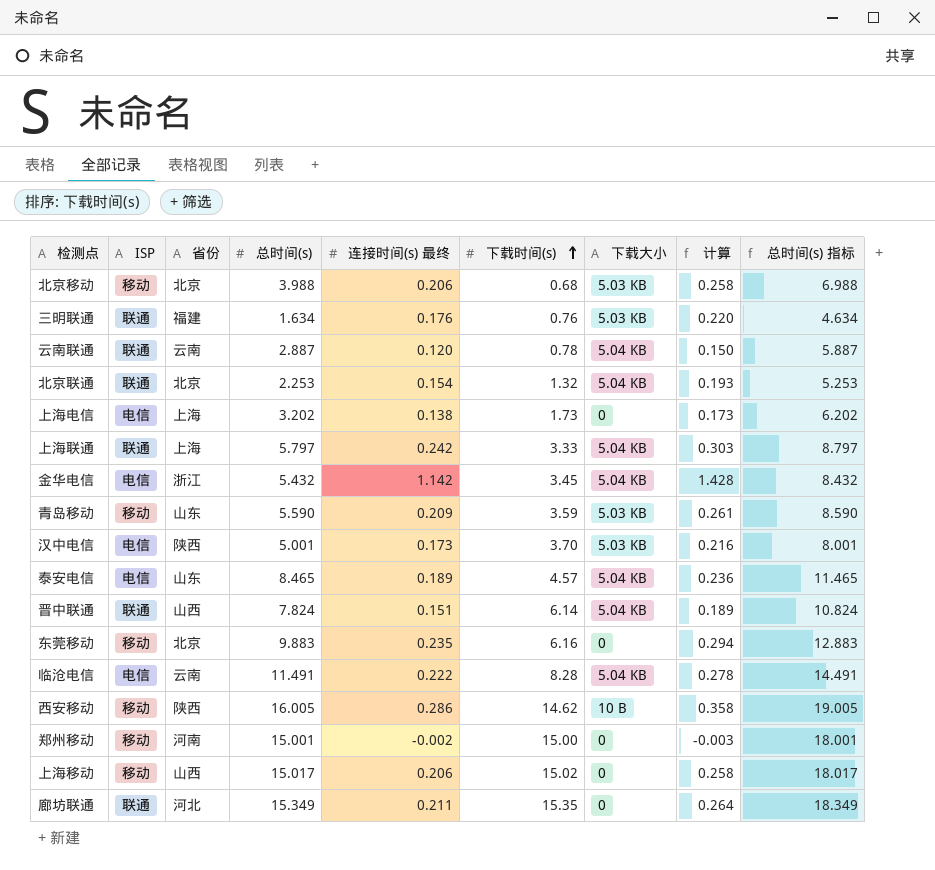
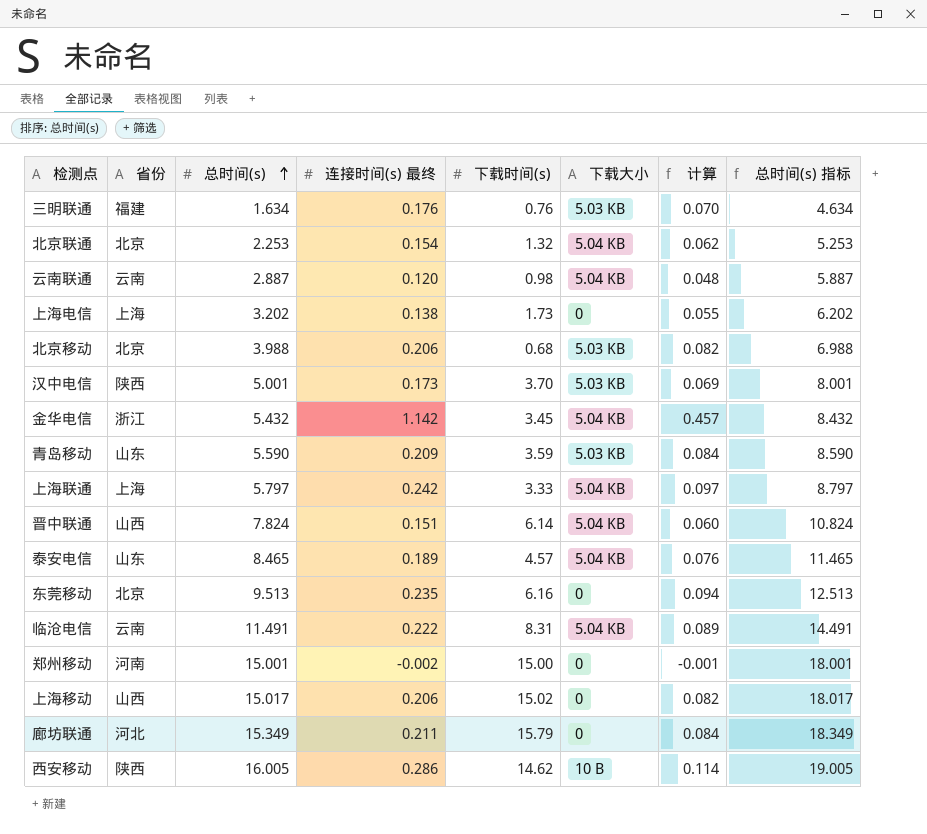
row order: 下载时间(s) ascending -> 总时间(s) ascending
column ISP | position: 2 -> none
column 计算 | formula: [连接时间(s) 最终] * 1.25 -> [连接时间(s) 最终] * 0.4
云南联通 | 下载时间(s): 0.78 -> 0.98
东莞移动 | 总时间(s): 9.883 -> 9.513
东莞移动 | 总时间(s) 指标: 12.883 -> 12.513
临沧电信 | 下载时间(s): 8.28 -> 8.31
廊坊联通 | 下载时间(s): 15.35 -> 15.79

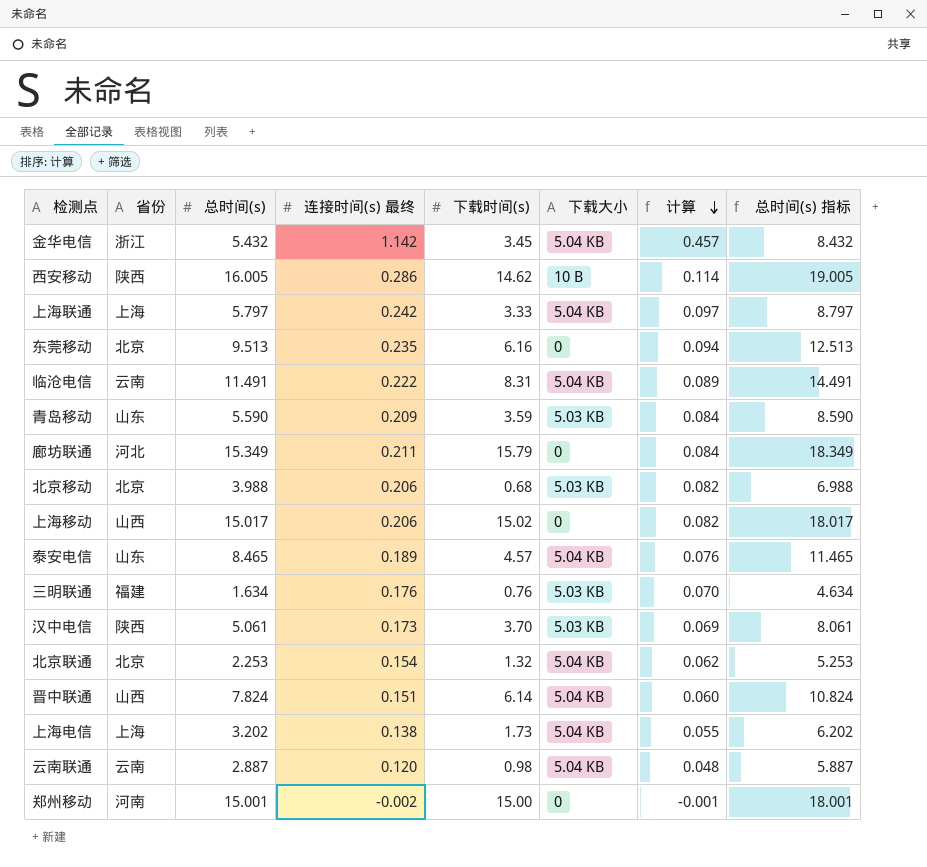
row order: 总时间(s) ascending -> 计算 descending
汉中电信 | 总时间(s): 5.001 -> 5.061
汉中电信 | 总时间(s) 指标: 8.001 -> 8.061
上海电信 | 下载大小: 0 -> 5.04 KB

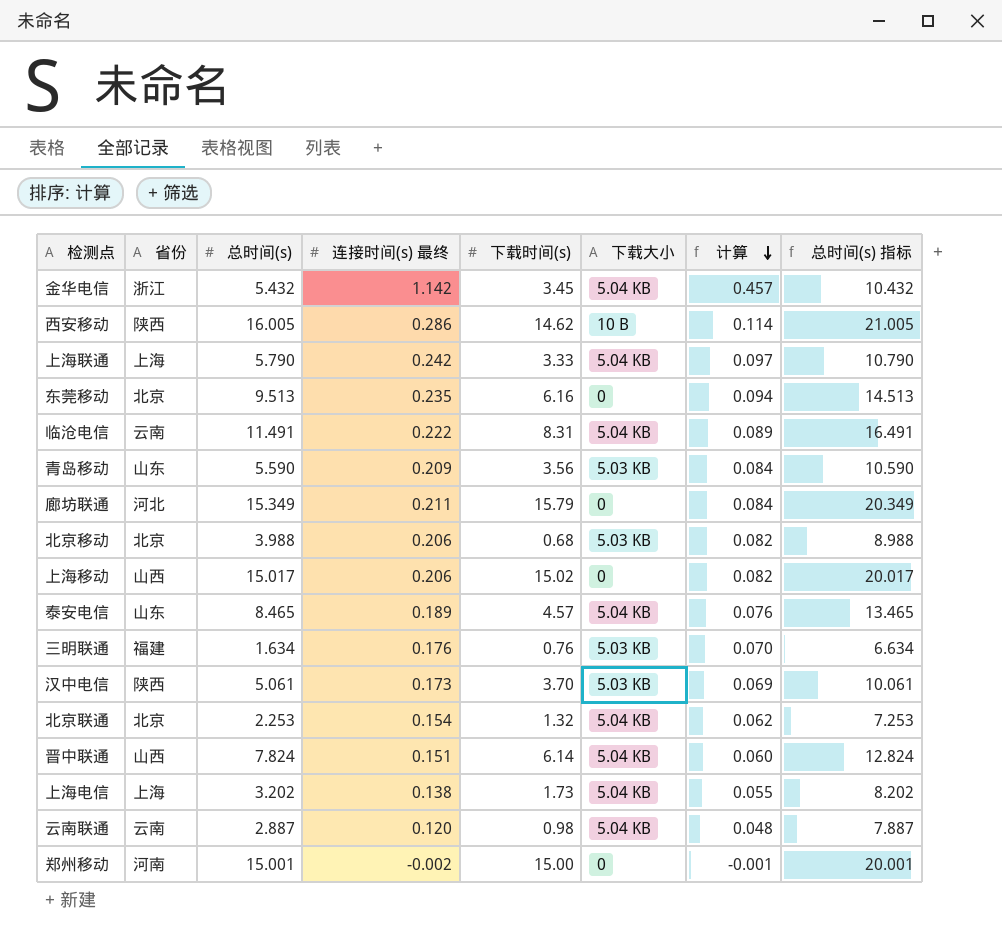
column 总时间(s) 指标 | formula: [总时间(s)] + 3 -> [总时间(s)] + 5
上海联通 | 总时间(s): 5.797 -> 5.790
青岛移动 | 下载时间(s): 3.59 -> 3.56

